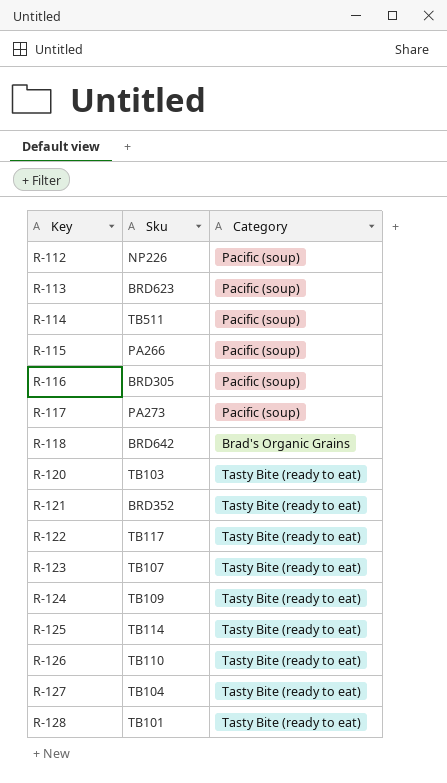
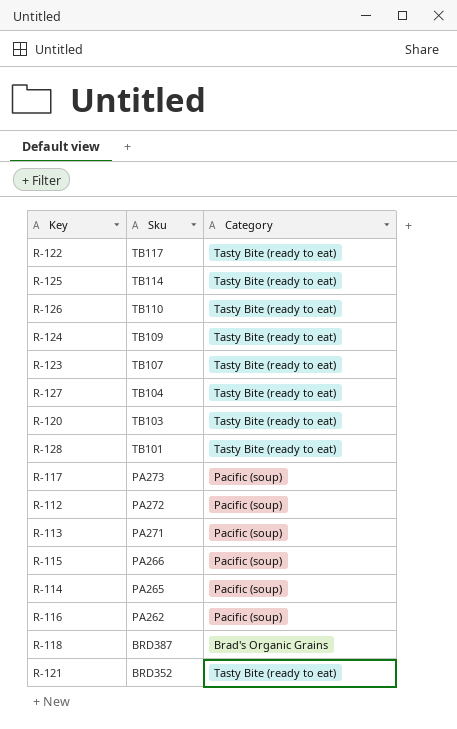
row order: Key ascending -> Sku descending
R-112 | Sku: NP226 -> PA272
R-113 | Sku: BRD623 -> PA271
R-114 | Sku: TB511 -> PA265
R-116 | Sku: BRD305 -> PA262
R-118 | Sku: BRD642 -> BRD387

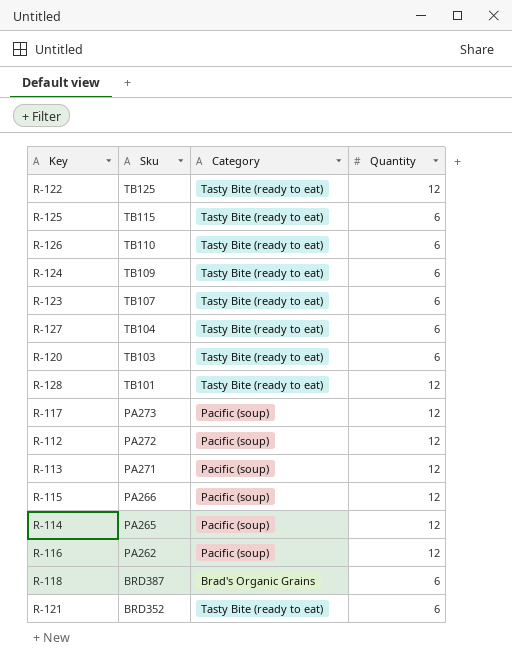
column Quantity | position: none -> 4
R-122 | Sku: TB117 -> TB125
R-125 | Sku: TB114 -> TB115

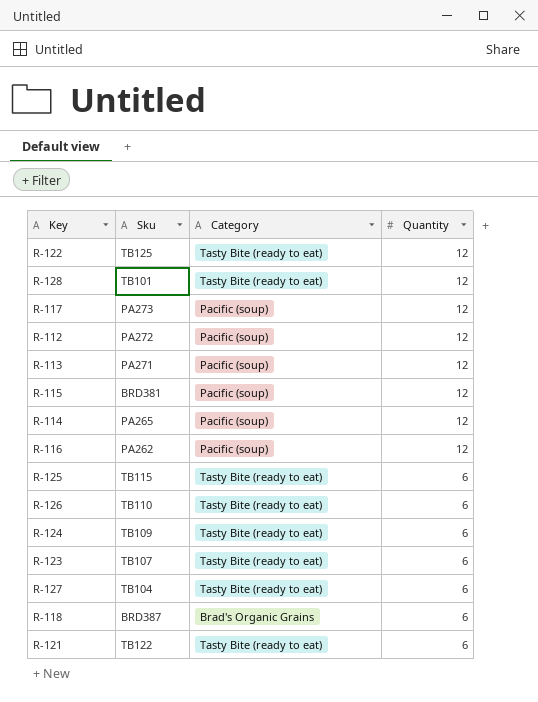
row order: Sku descending -> Quantity descending
row R-120: TB103 | Tasty Bite (ready to eat) | 6 -> none
R-115 | Sku: PA266 -> BRD381
R-121 | Sku: BRD352 -> TB122

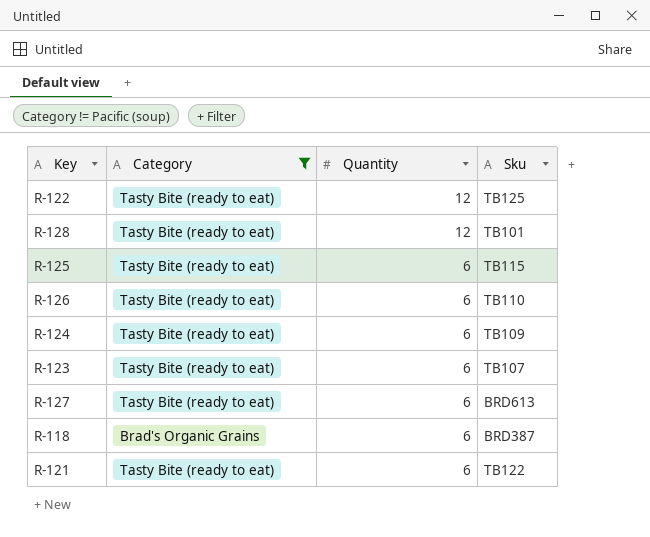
filter: none -> Category != Pacific (soup)
column Sku | position: 2 -> 4
R-127 | Sku: TB104 -> BRD613

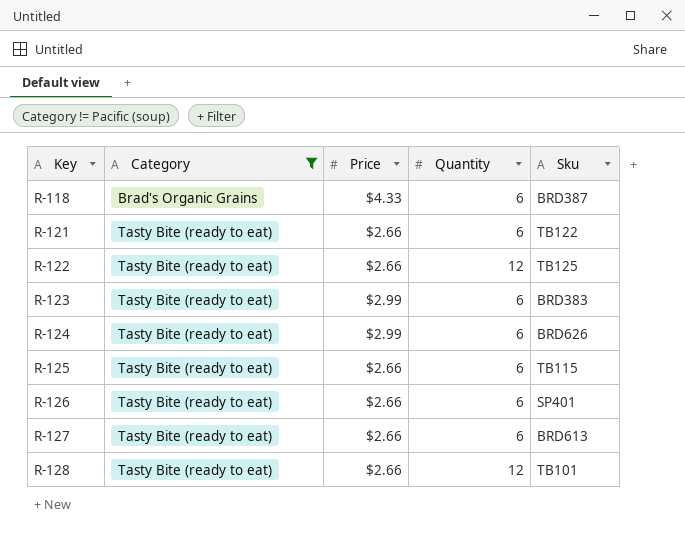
row order: Quantity descending -> Key ascending
column Price | position: none -> 3
R-123 | Sku: TB107 -> BRD383
R-124 | Sku: TB109 -> BRD626
R-126 | Sku: TB110 -> SP401

